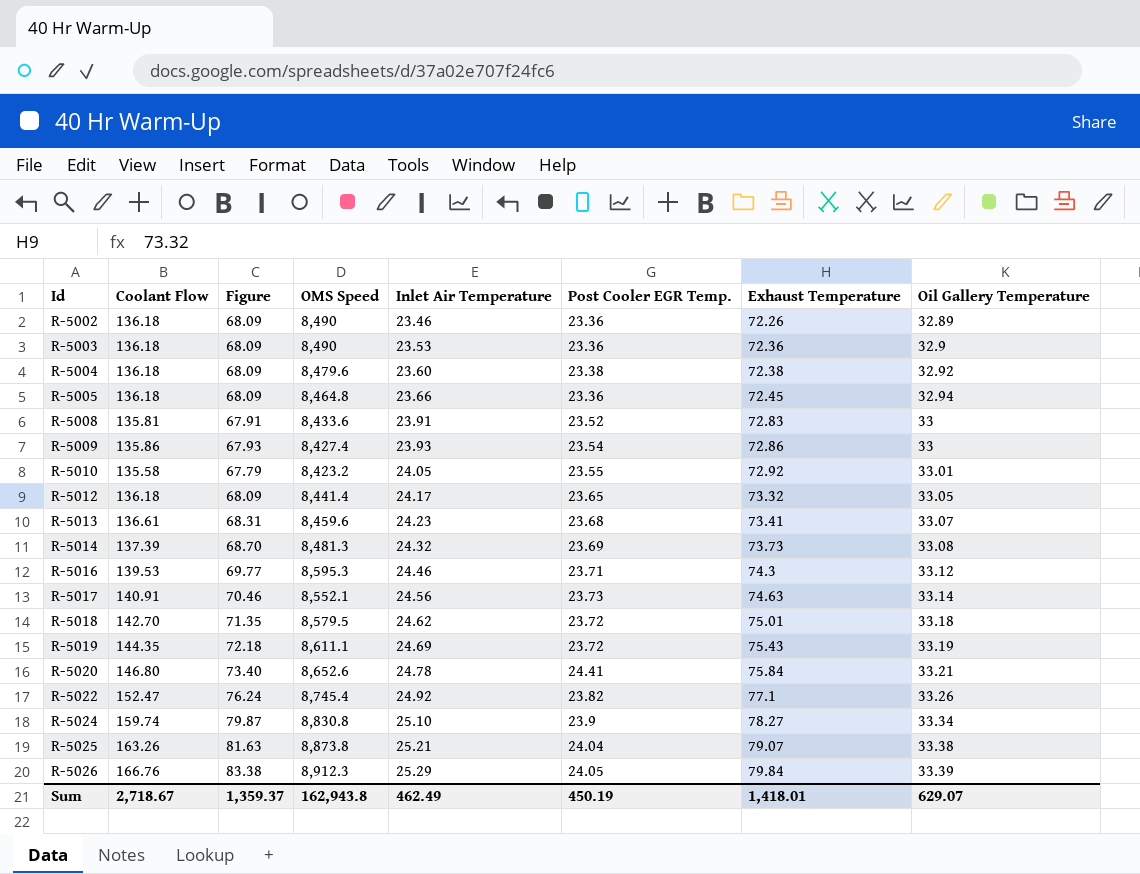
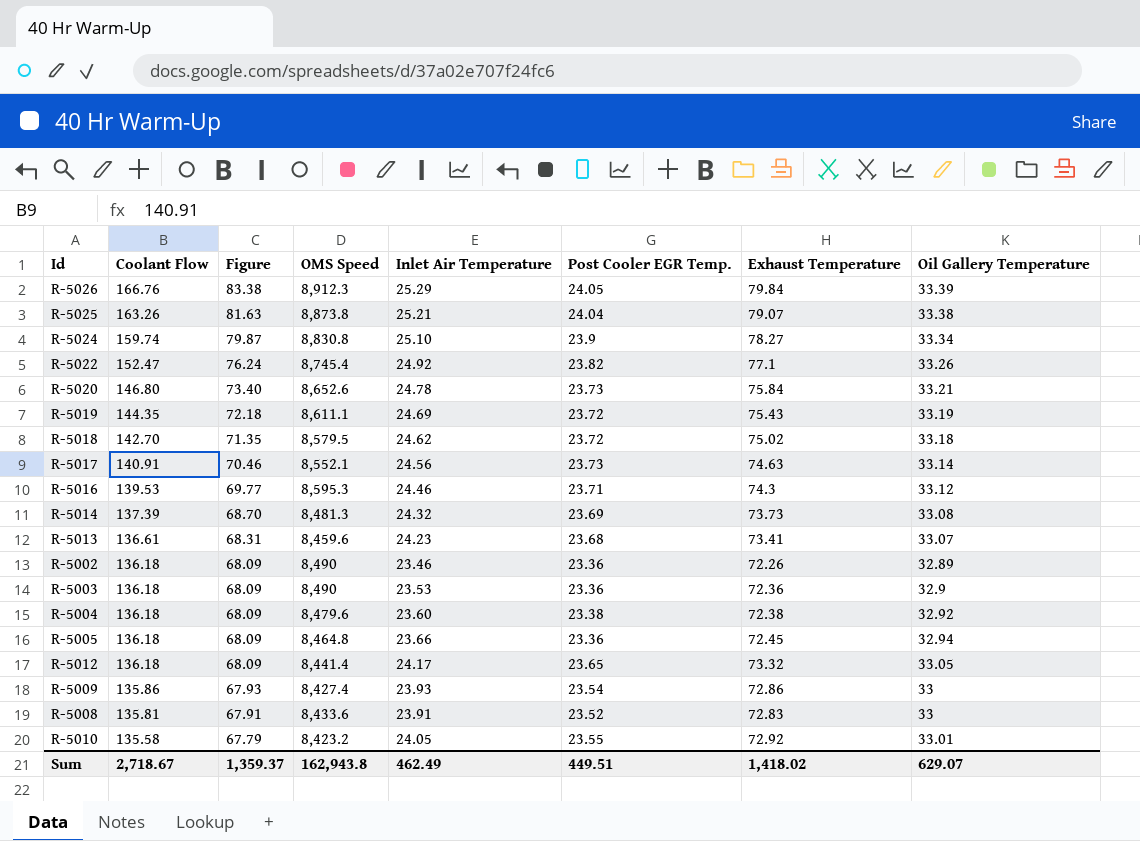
row order: Id ascending -> Coolant Flow descending
R-5020 | Post Cooler EGR Temp.: 24.41 -> 23.73
R-5018 | Exhaust Temperature: 75.01 -> 75.02
Sum | Post Cooler EGR Temp.: 450.19 -> 449.51
Sum | Exhaust Temperature: 1,418.01 -> 1,418.02

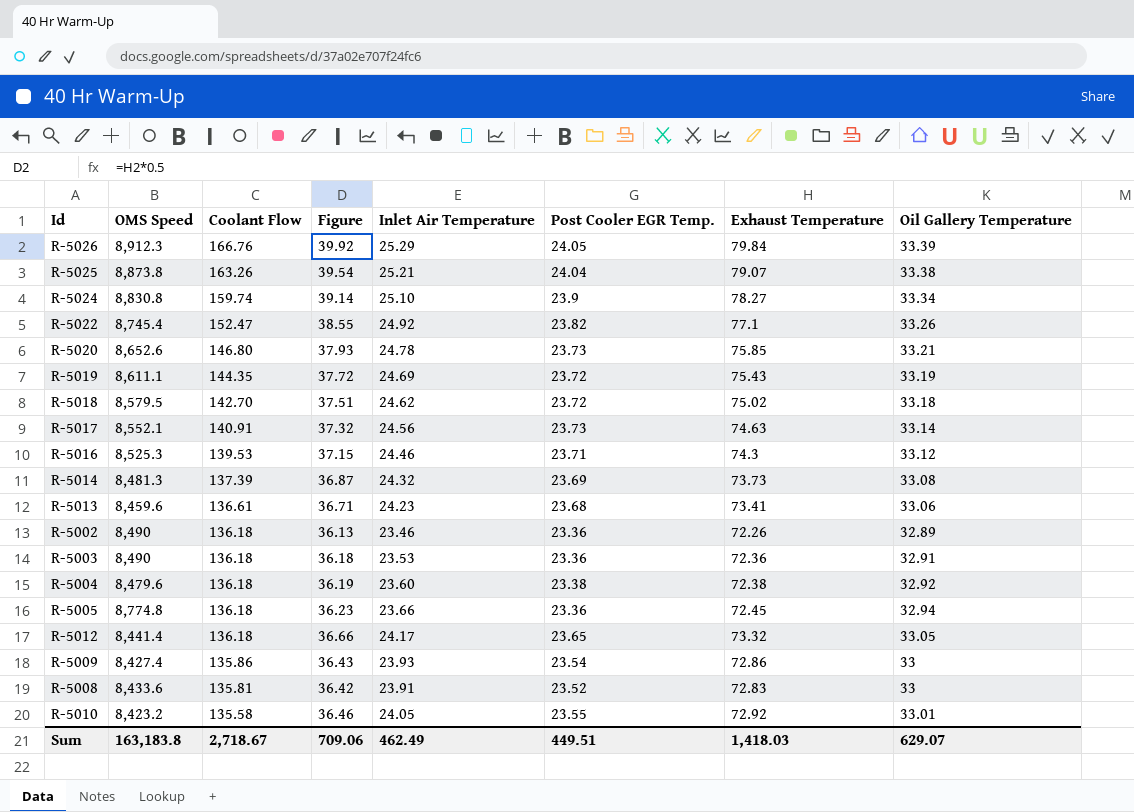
column OMS Speed | position: 4 -> 2
column Figure | formula: [Coolant Flow] * 0.5 -> [Exhaust Temperature] * 0.5
R-5020 | Exhaust Temperature: 75.84 -> 75.85
R-5016 | OMS Speed: 8,595.3 -> 8,525.3
R-5013 | Oil Gallery Temperature: 33.07 -> 33.06
R-5003 | Oil Gallery Temperature: 32.9 -> 32.91
R-5005 | OMS Speed: 8,464.8 -> 8,774.8
Sum | OMS Speed: 162,943.8 -> 163,183.8
Sum | Figure: 1,359.37 -> 709.06
Sum | Exhaust Temperature: 1,418.02 -> 1,418.03

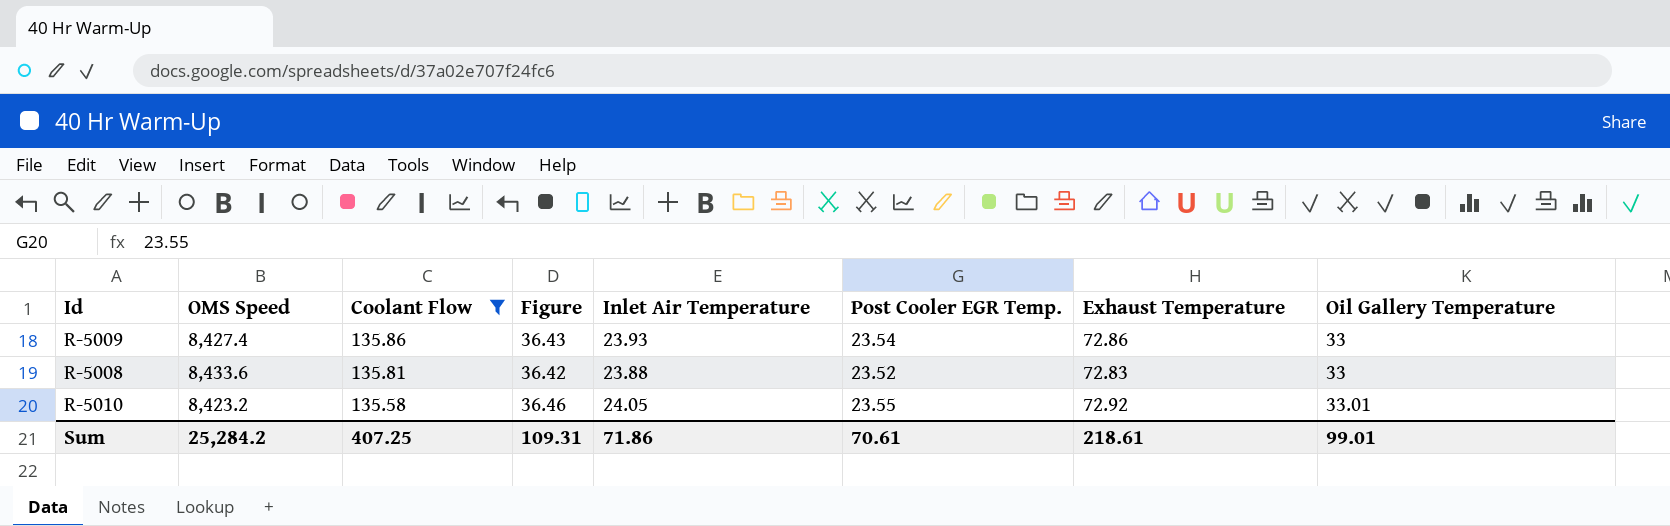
filter: none -> Coolant Flow <= 135.86
R-5008 | Inlet Air Temperature: 23.91 -> 23.88
Sum | OMS Speed: 163,183.8 -> 25,284.2
Sum | Coolant Flow: 2,718.67 -> 407.25
Sum | Figure: 709.06 -> 109.31
Sum | Inlet Air Temperature: 462.49 -> 71.86
Sum | Post Cooler EGR Temp.: 449.51 -> 70.61
Sum | Exhaust Temperature: 1,418.03 -> 218.61
Sum | Oil Gallery Temperature: 629.07 -> 99.01

